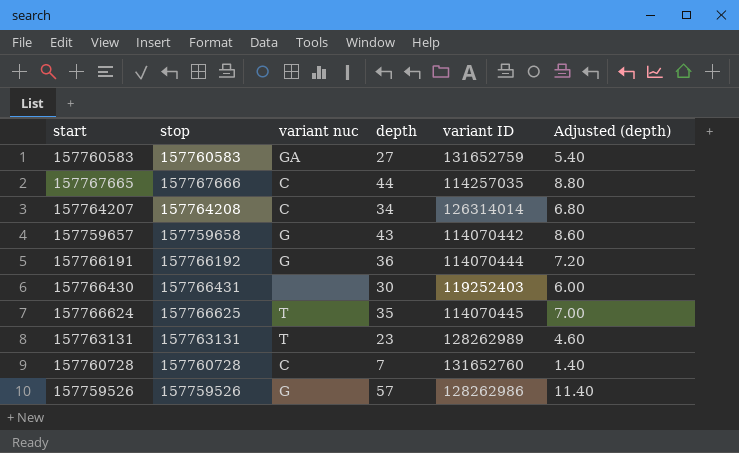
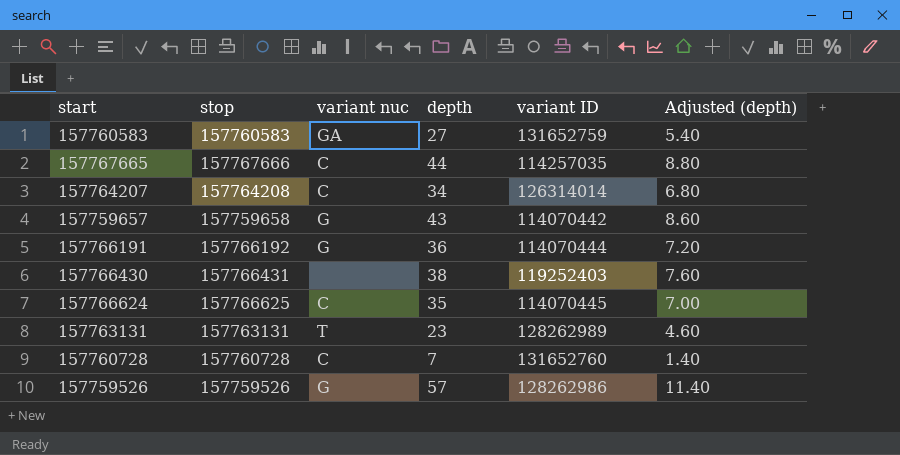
157766430 | depth: 30 -> 38
157766430 | Adjusted (depth): 6.00 -> 7.60
157766624 | variant nuc: T -> C

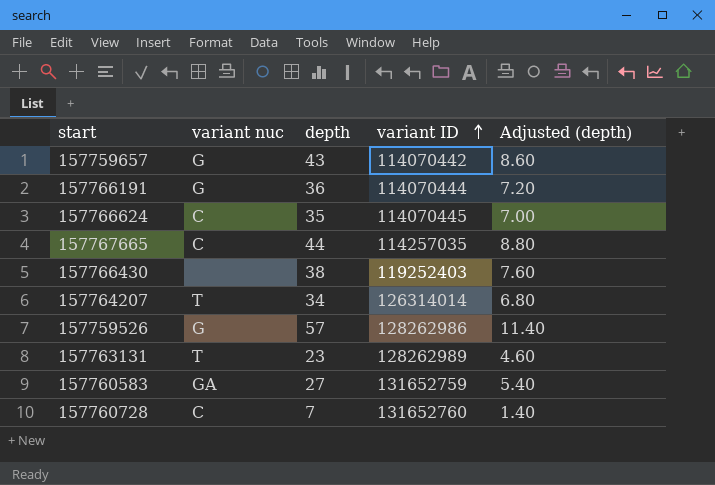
row order: none -> variant ID ascending
column stop | position: 2 -> none
157764207 | variant nuc: C -> T

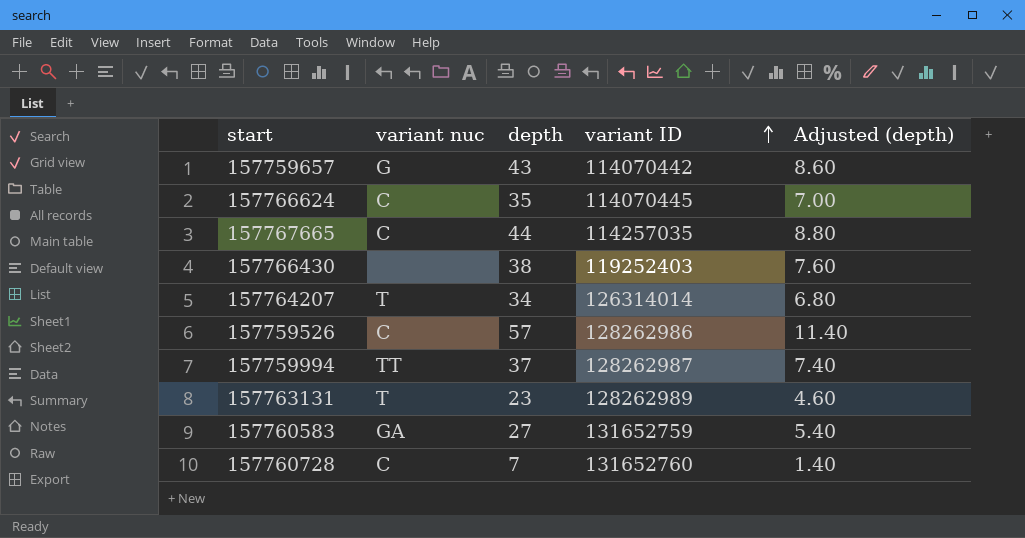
row 157766191: G | 36 | 114070444 | 7.20 -> none
157759526 | variant nuc: G -> C
row 157759994: none -> TT | 37 | 128262987 | 7.40

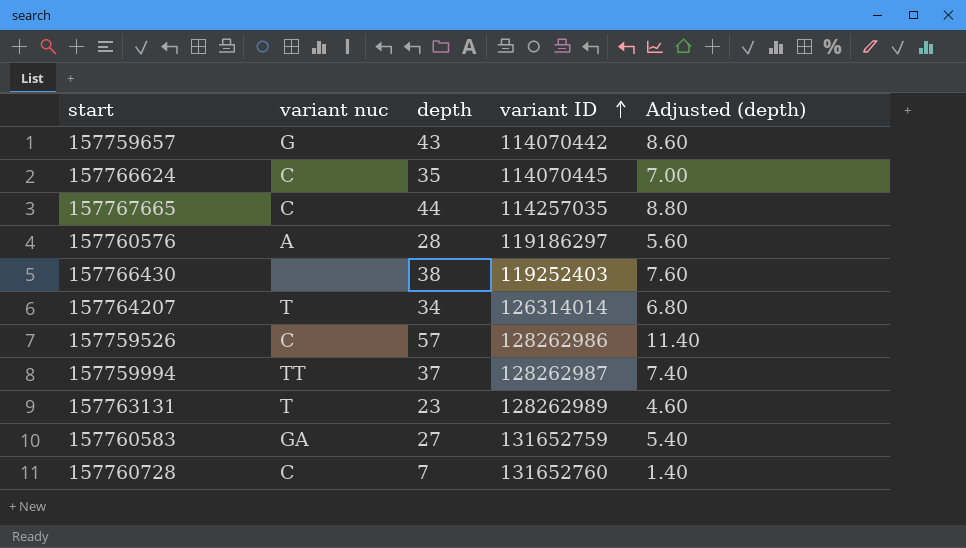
row 157760576: none -> A | 28 | 119186297 | 5.60

